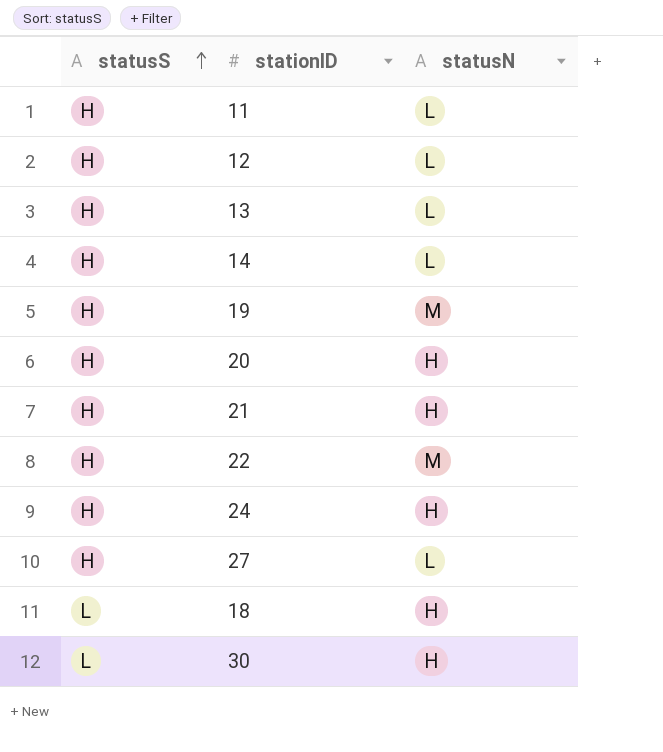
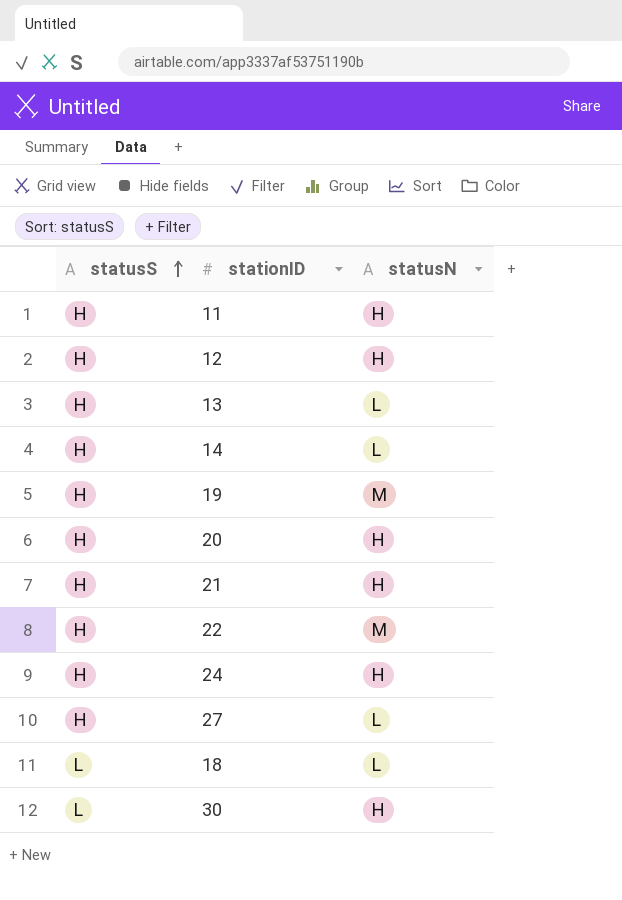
11 | statusN: L -> H
12 | statusN: L -> H
18 | statusN: H -> L

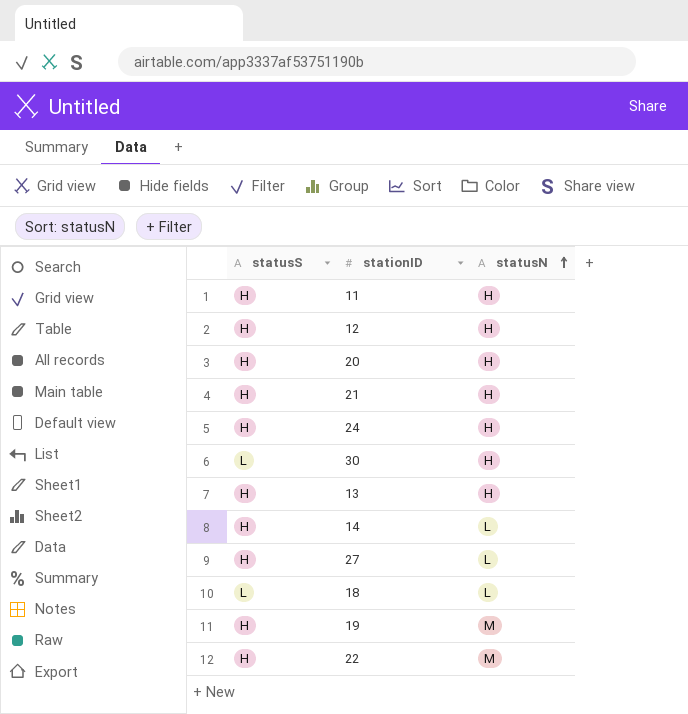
row order: statusS ascending -> statusN ascending
13 | statusN: L -> H

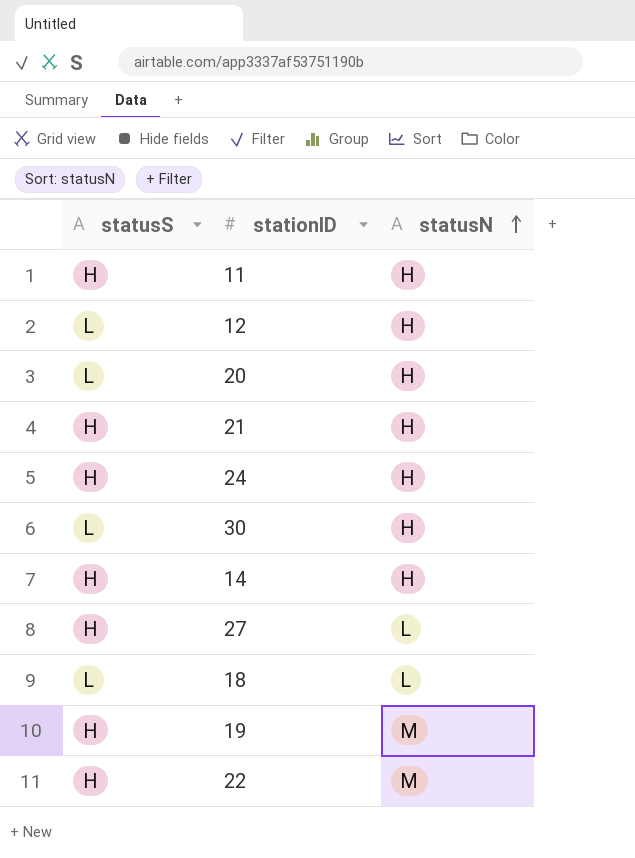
row 13: H | H -> none
12 | statusS: H -> L
20 | statusS: H -> L
14 | statusN: L -> H

